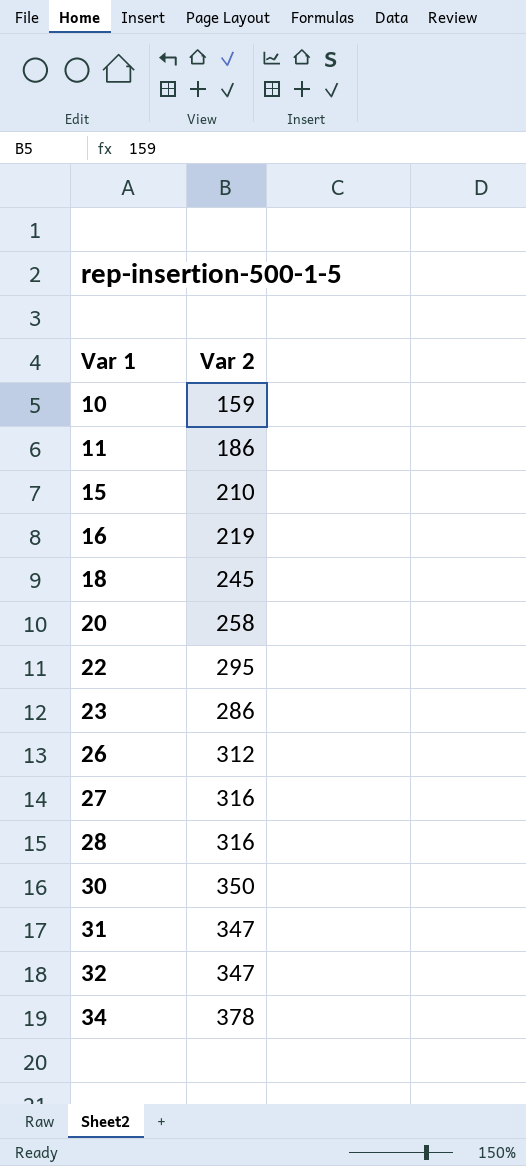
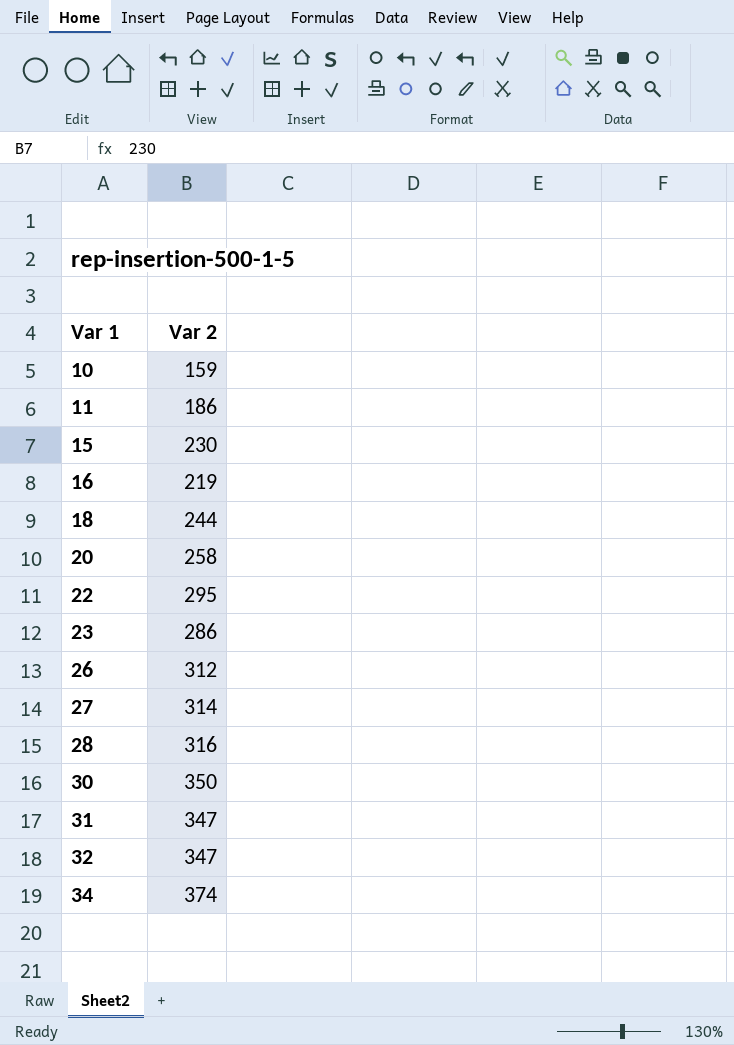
15 | Var 2: 210 -> 230
18 | Var 2: 245 -> 244
27 | Var 2: 316 -> 314
34 | Var 2: 378 -> 374

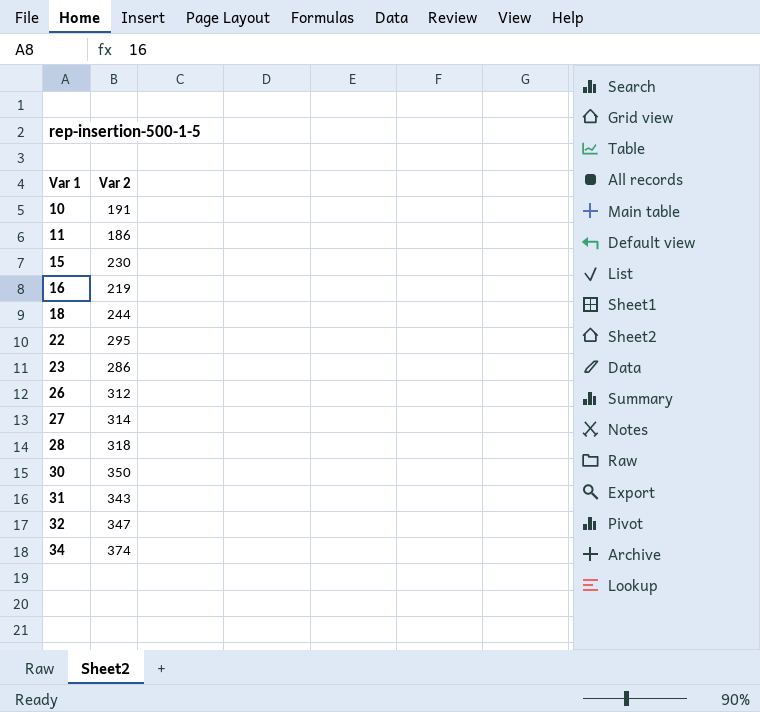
row 20: 258 -> none
10 | Var 2: 159 -> 191
28 | Var 2: 316 -> 318
31 | Var 2: 347 -> 343

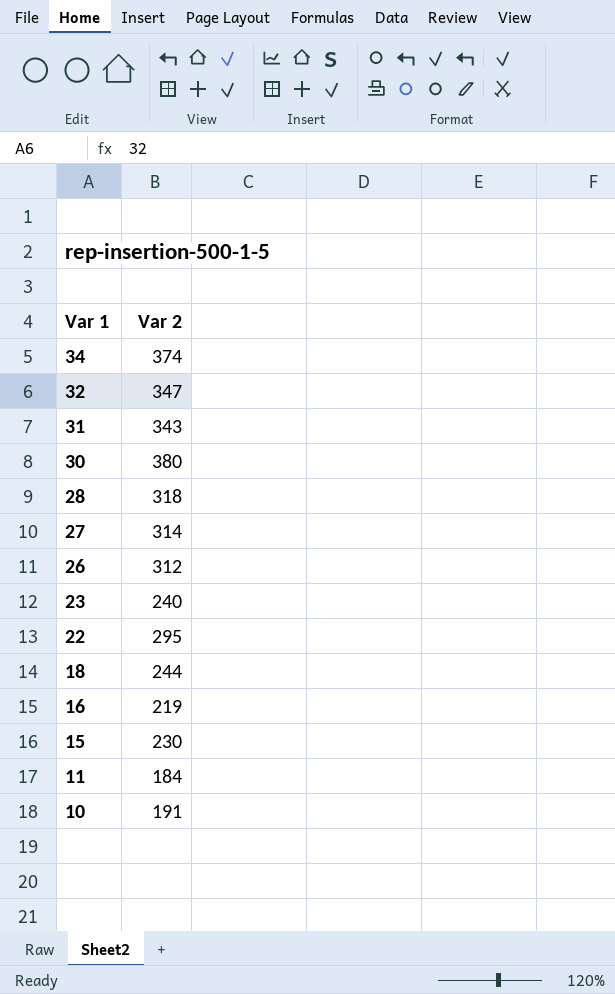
row order: Var 1 ascending -> Var 1 descending
30 | Var 2: 350 -> 380
23 | Var 2: 286 -> 240
11 | Var 2: 186 -> 184

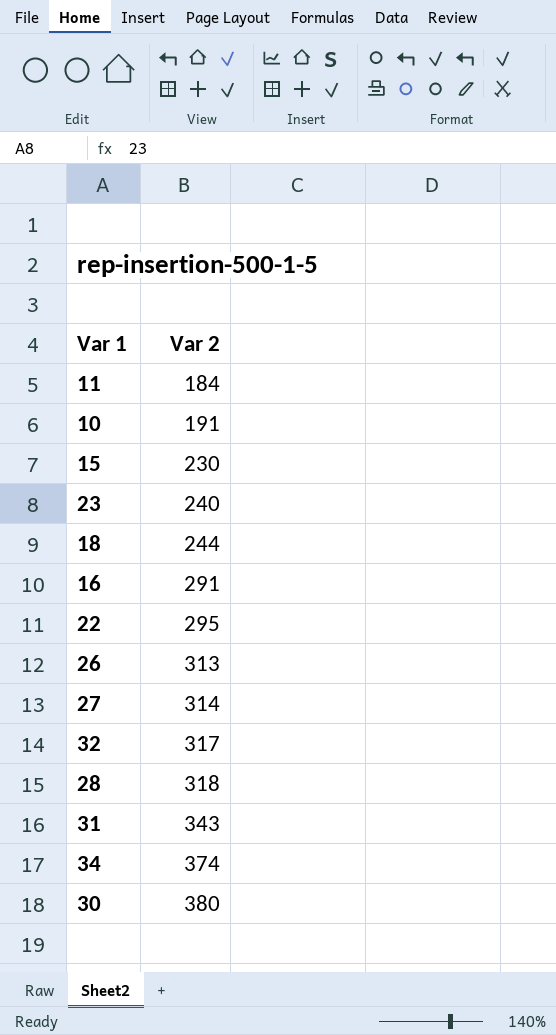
row order: Var 1 descending -> Var 2 ascending
16 | Var 2: 219 -> 291
26 | Var 2: 312 -> 313
32 | Var 2: 347 -> 317

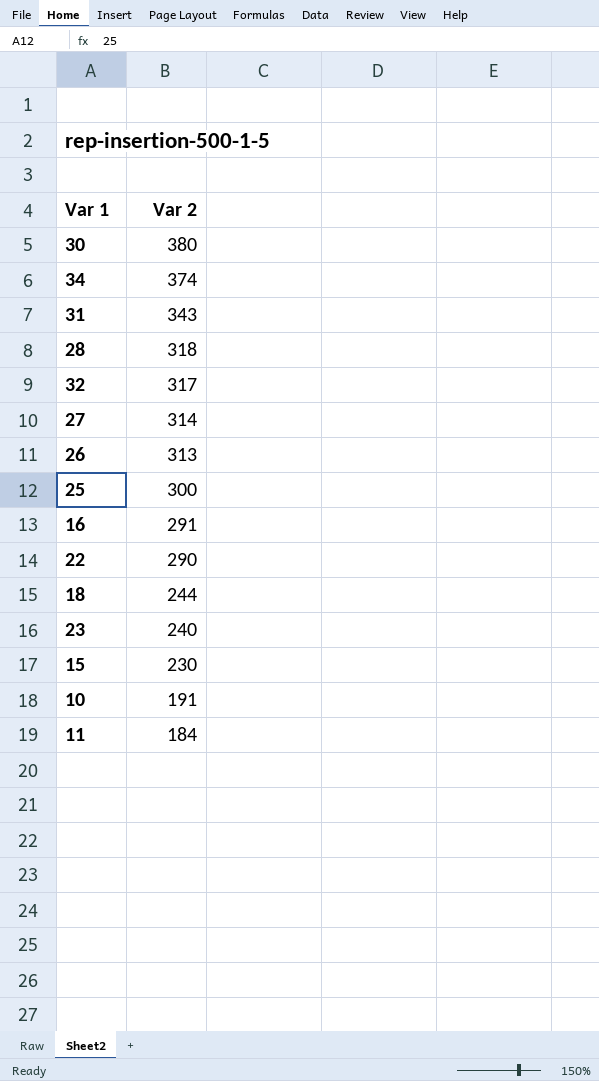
row order: Var 2 ascending -> Var 2 descending
row 25: none -> 300
22 | Var 2: 295 -> 290

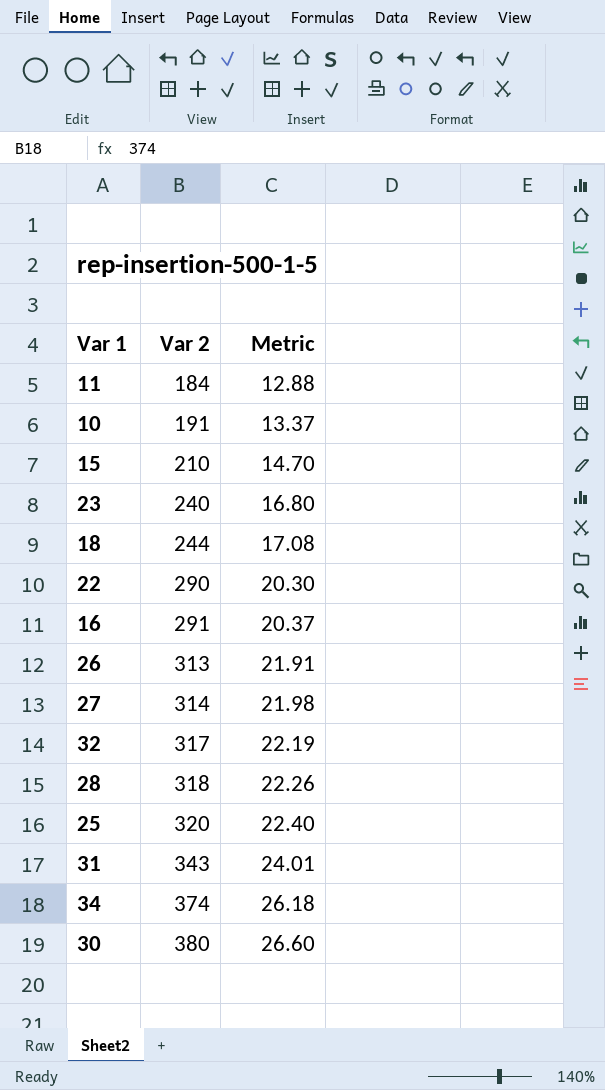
row order: Var 2 descending -> Var 2 ascending
column Metric | formula: none -> [Var 2] * 0.07
15 | Var 2: 230 -> 210
25 | Var 2: 300 -> 320

